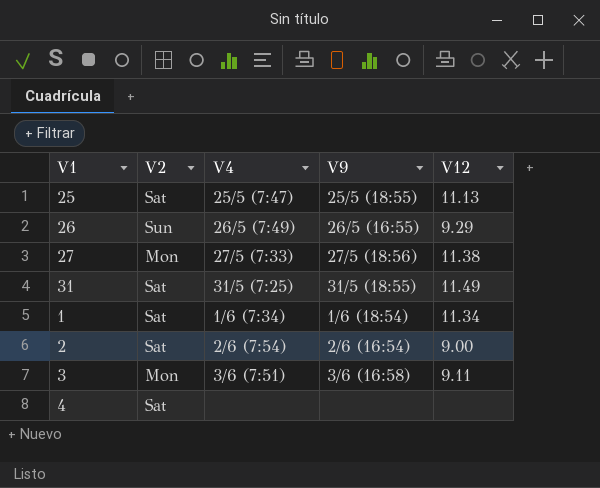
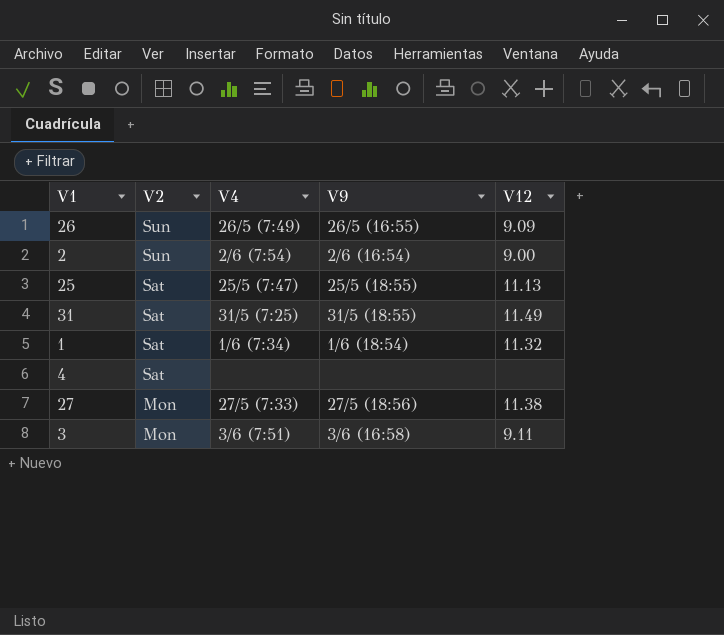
row order: none -> V2 descending
26 | V12: 9.29 -> 9.09
2 | V2: Sat -> Sun
1 | V12: 11.34 -> 11.32

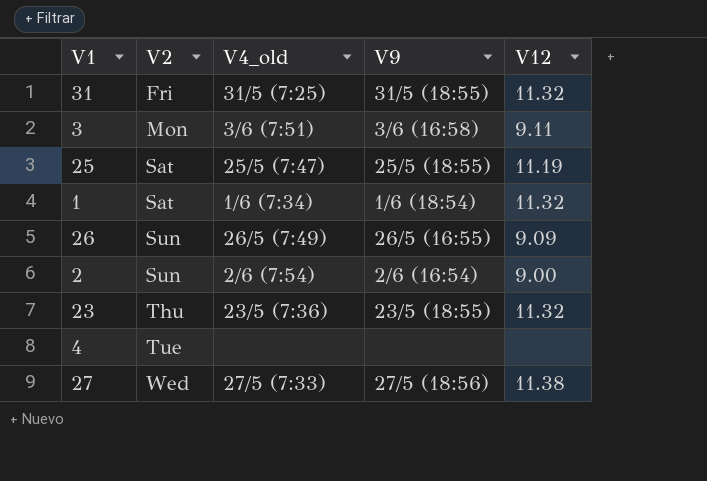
row order: V2 descending -> V2 ascending
column name: V4 -> V4_old
31 | V2: Sat -> Fri
31 | V12: 11.49 -> 11.32
25 | V12: 11.13 -> 11.19
row 23: none -> Thu | 23/5 (7:36) | 23/5 (18:55) | 11.32
4 | V2: Sat -> Tue
27 | V2: Mon -> Wed

